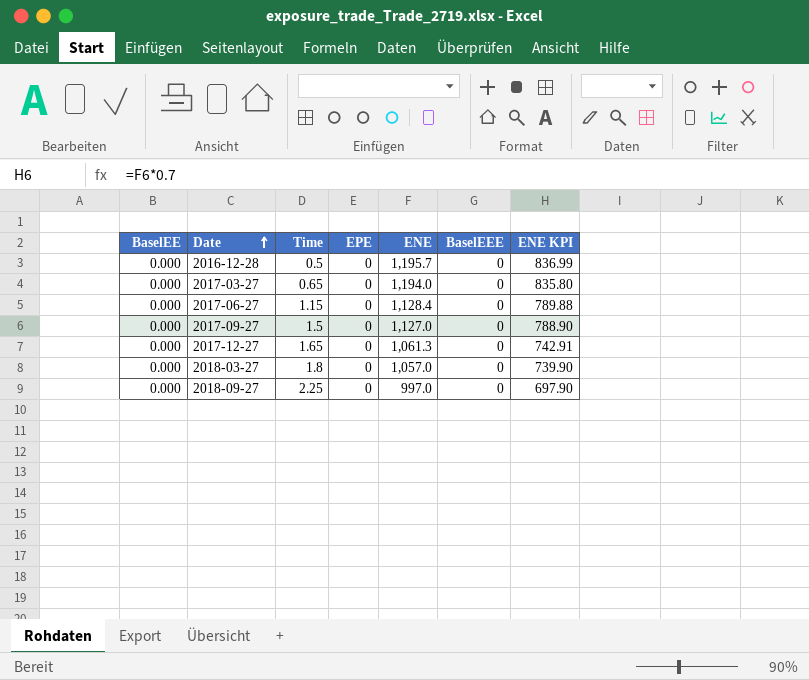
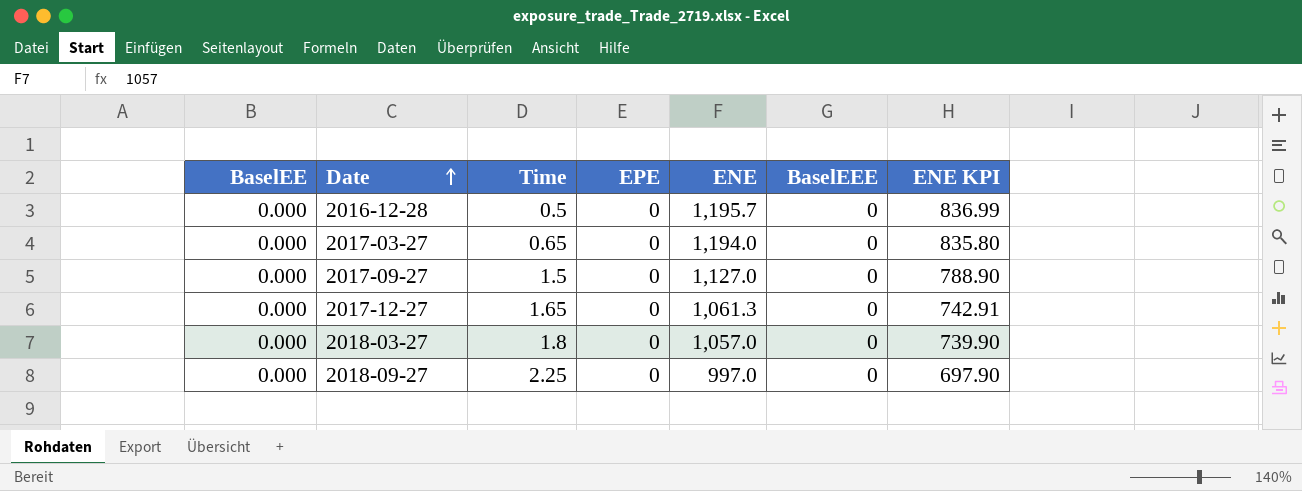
row 2017-06-27: 0.000 | 1.15 | 0 | 1,128.4 | 0 | 789.88 -> none

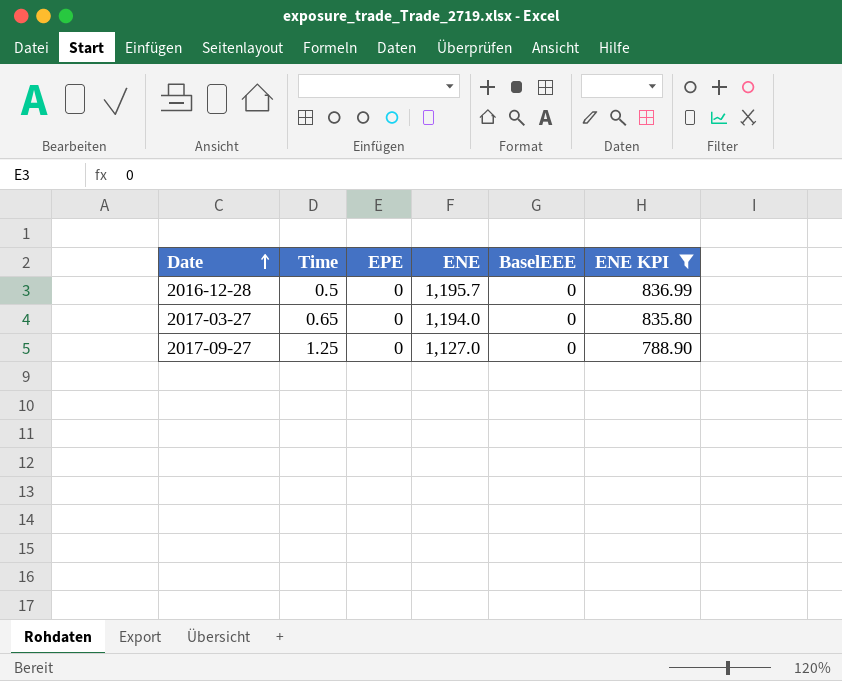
filter: none -> ENE KPI >= 788.90
column BaselEE | position: 1 -> none
2017-09-27 | Time: 1.5 -> 1.25

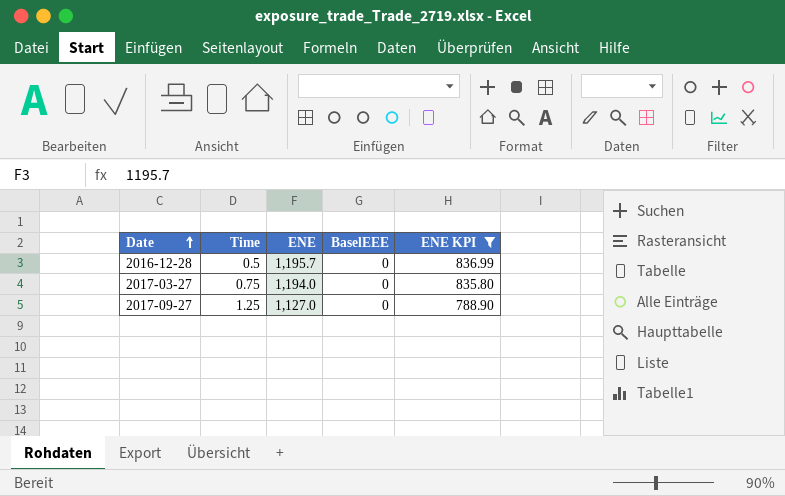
column EPE | position: 3 -> none
2017-03-27 | Time: 0.65 -> 0.75

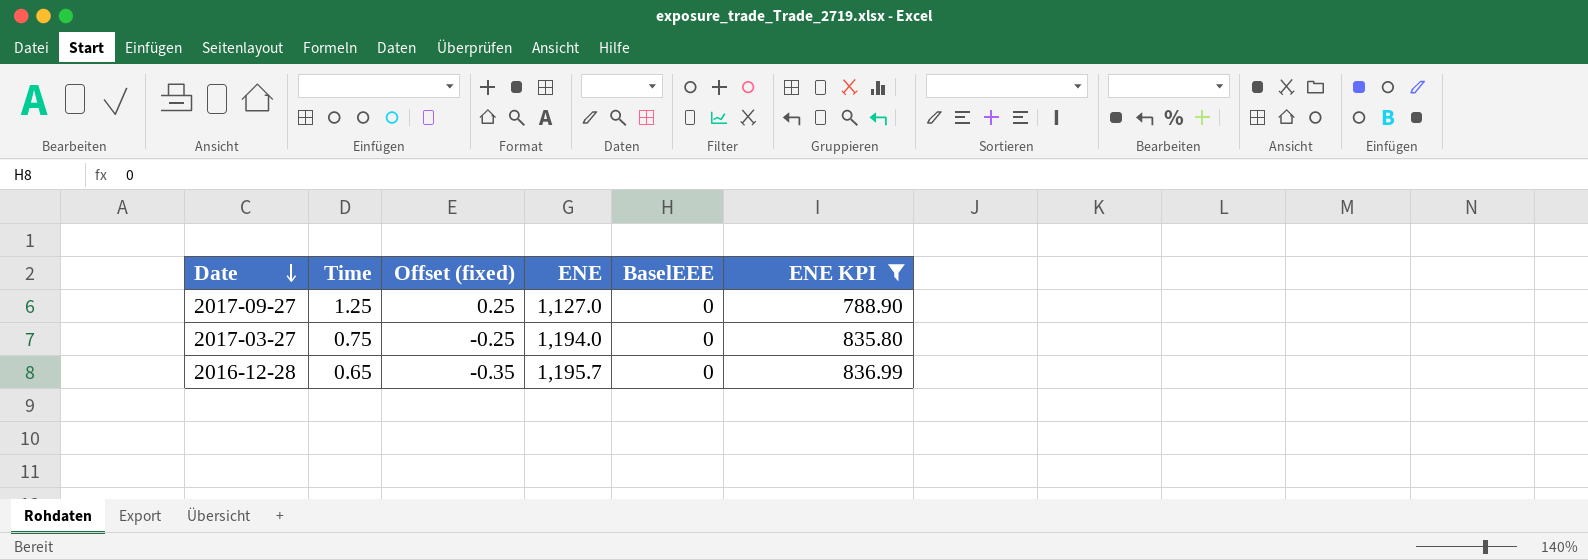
row order: Date ascending -> Date descending
column Offset (fixed) | formula: none -> [Time] - 1
2016-12-28 | Time: 0.5 -> 0.65

